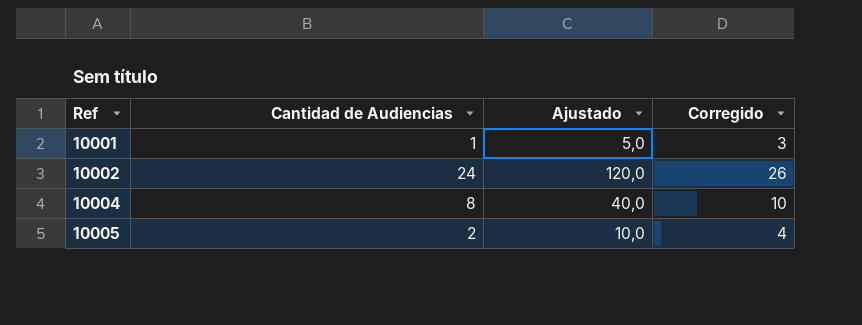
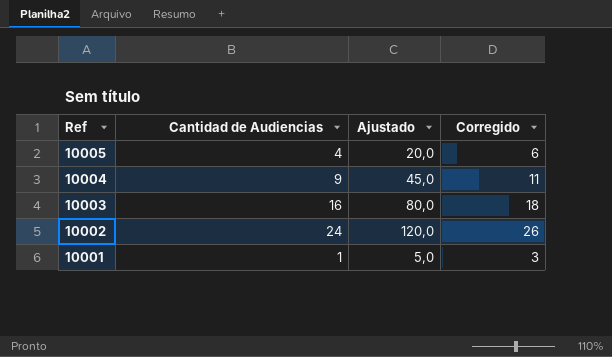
row order: Ref ascending -> Ref descending
10005 | Cantidad de Audiencias: 2 -> 4
10005 | Ajustado: 10,0 -> 20,0
10005 | Corregido: 4 -> 6
10004 | Cantidad de Audiencias: 8 -> 9
10004 | Ajustado: 40,0 -> 45,0
10004 | Corregido: 10 -> 11
row 10003: none -> 16 | 80,0 | 18

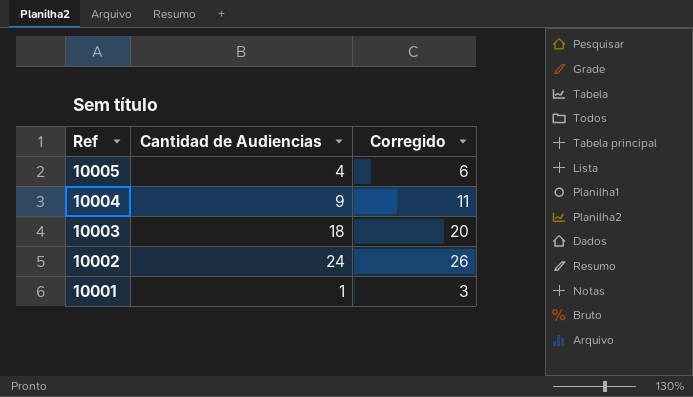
column Ajustado | formula: [Cantidad de Audiencias] * 5 -> none
10003 | Cantidad de Audiencias: 16 -> 18
10003 | Corregido: 18 -> 20

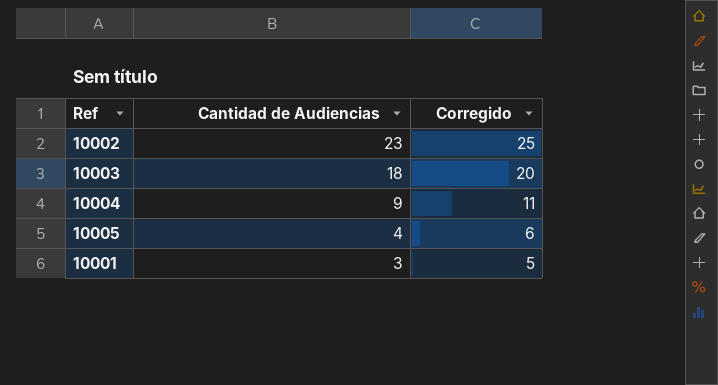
row order: Ref descending -> Cantidad de Audiencias descending
10002 | Cantidad de Audiencias: 24 -> 23
10002 | Corregido: 26 -> 25
10001 | Cantidad de Audiencias: 1 -> 3
10001 | Corregido: 3 -> 5

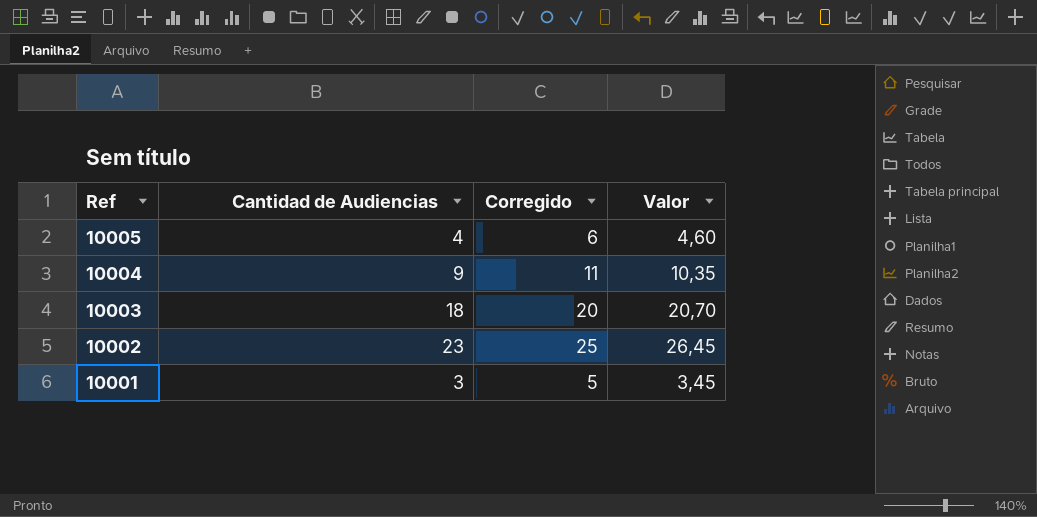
row order: Cantidad de Audiencias descending -> Ref descending
column Valor | formula: none -> [Cantidad de Audiencias] * 1,15

